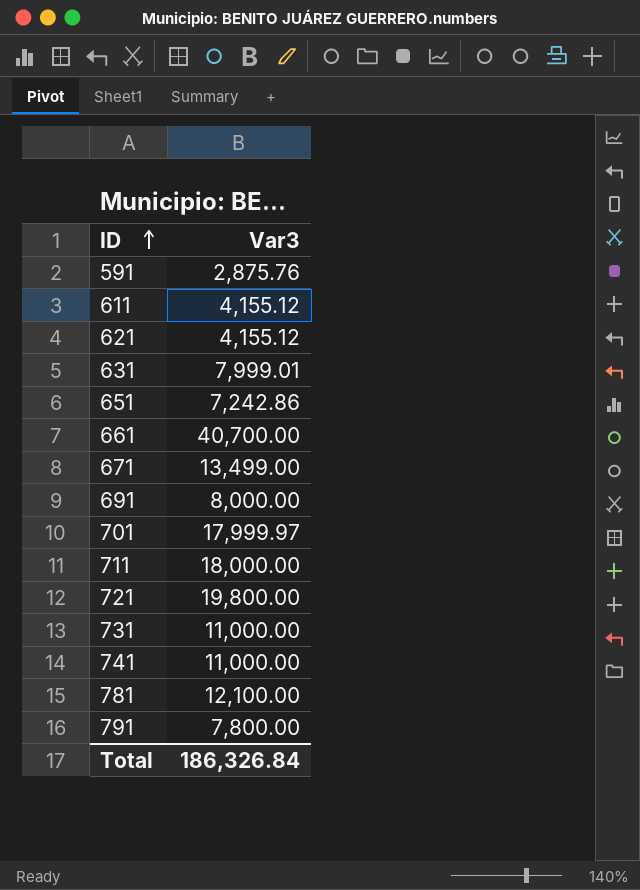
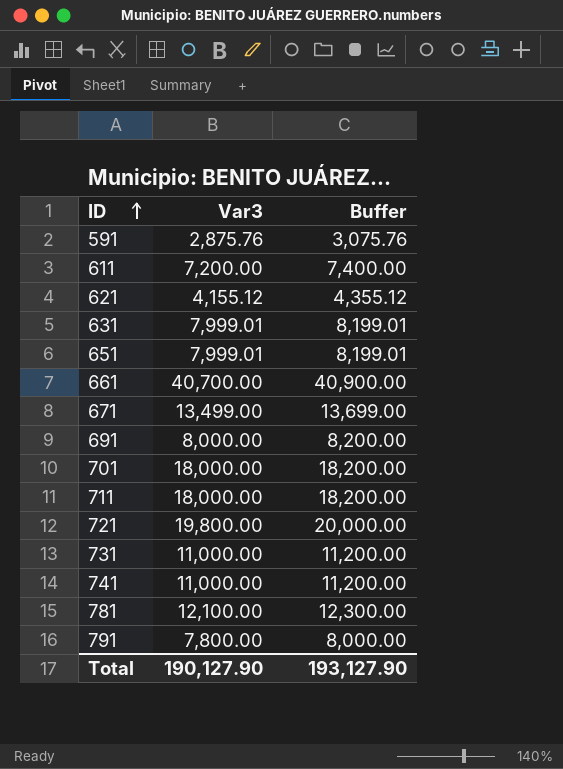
column Buffer | formula: none -> [Var3] + 200
611 | Var3: 4,155.12 -> 7,200.00
651 | Var3: 7,242.86 -> 7,999.01
701 | Var3: 17,999.97 -> 18,000.00
Total | Var3: 186,326.84 -> 190,127.90

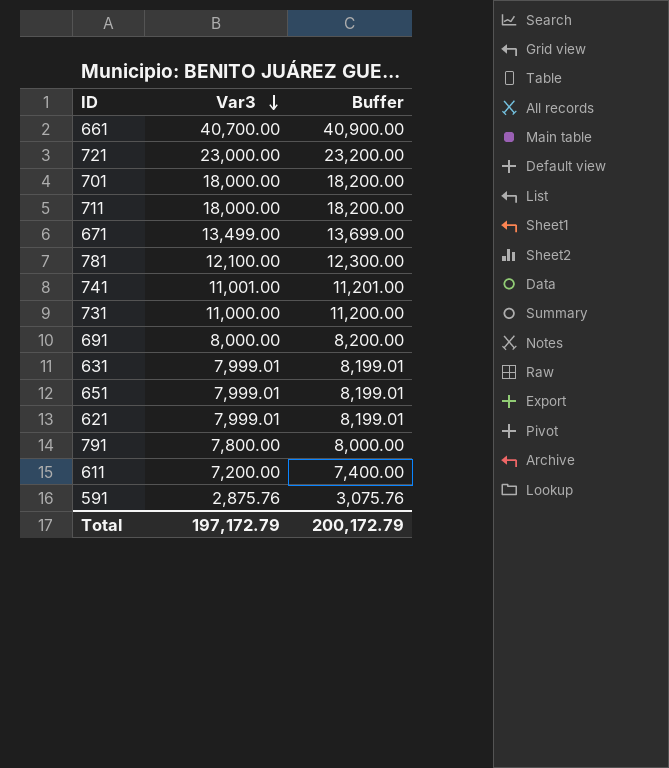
row order: ID ascending -> Var3 descending
721 | Var3: 19,800.00 -> 23,000.00
721 | Buffer: 20,000.00 -> 23,200.00
741 | Var3: 11,000.00 -> 11,001.00
741 | Buffer: 11,200.00 -> 11,201.00
621 | Var3: 4,155.12 -> 7,999.01
621 | Buffer: 4,355.12 -> 8,199.01
Total | Var3: 190,127.90 -> 197,172.79
Total | Buffer: 193,127.90 -> 200,172.79

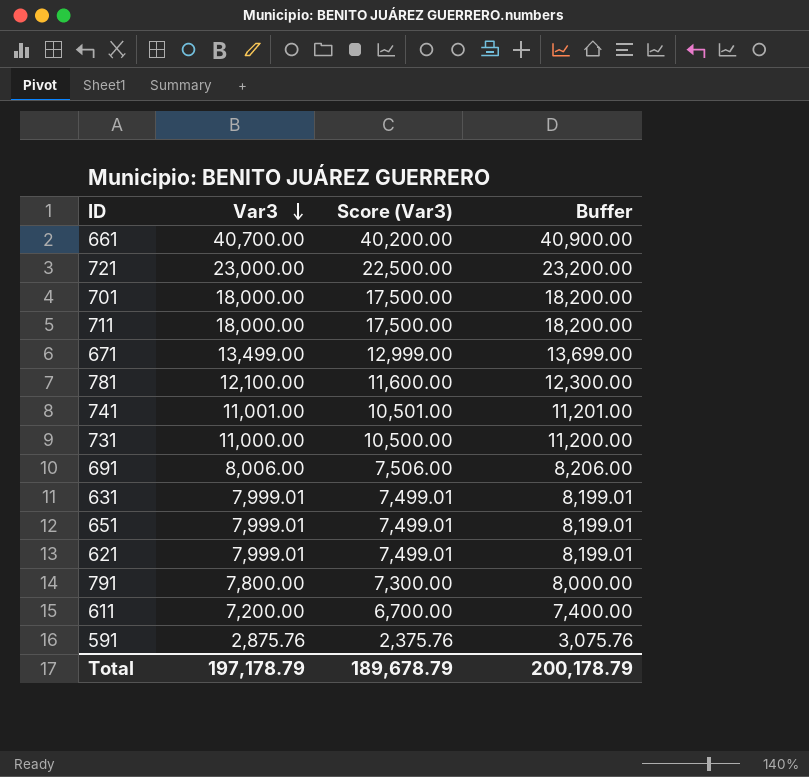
column Score (Var3) | formula: none -> [Var3] - 500
691 | Var3: 8,000.00 -> 8,006.00
691 | Buffer: 8,200.00 -> 8,206.00
Total | Var3: 197,172.79 -> 197,178.79
Total | Buffer: 200,172.79 -> 200,178.79

